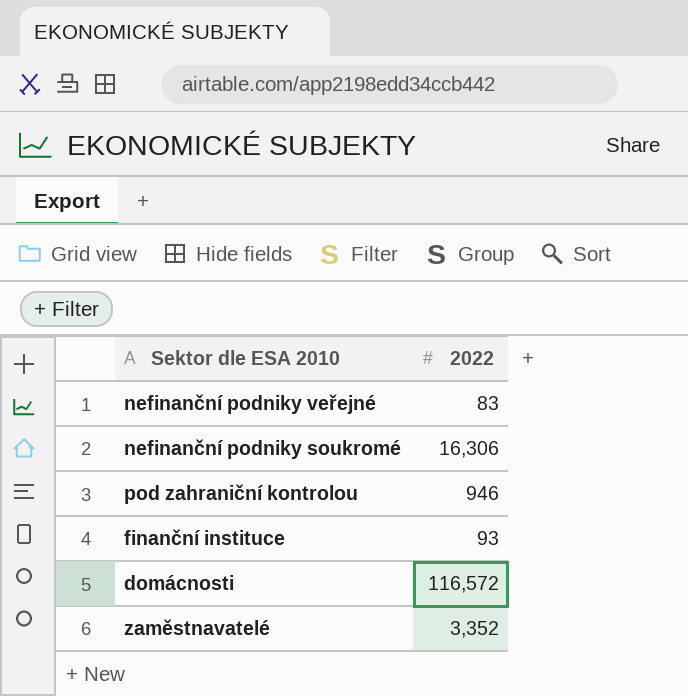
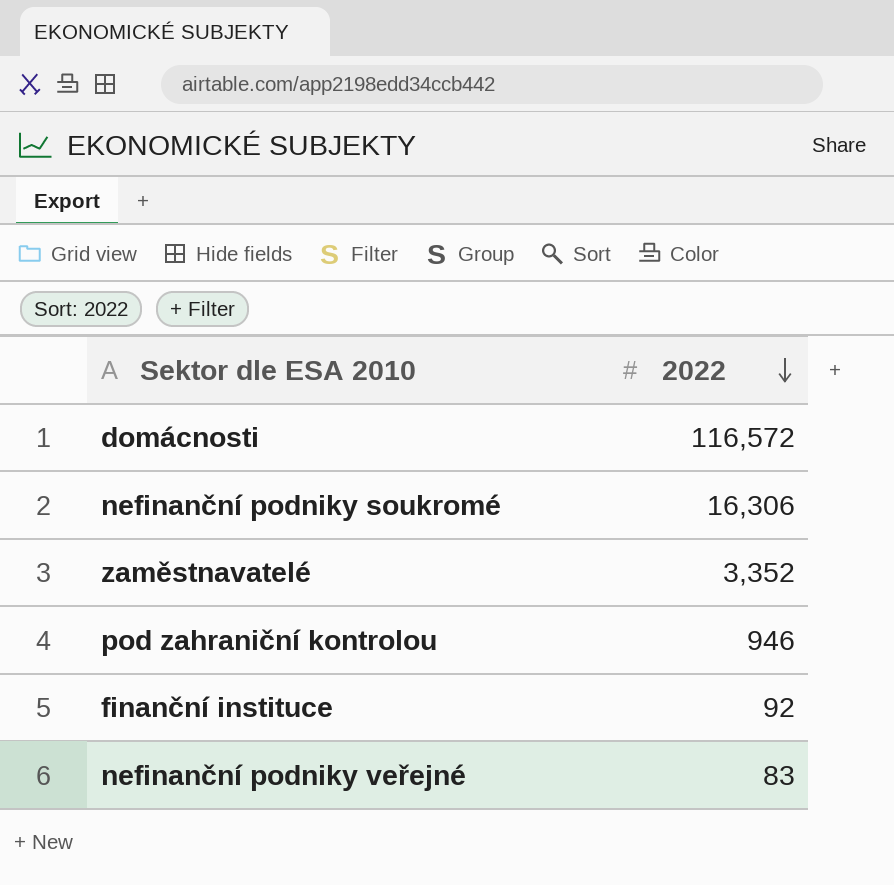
row order: none -> 2022 descending
finanční instituce | 2022: 93 -> 92

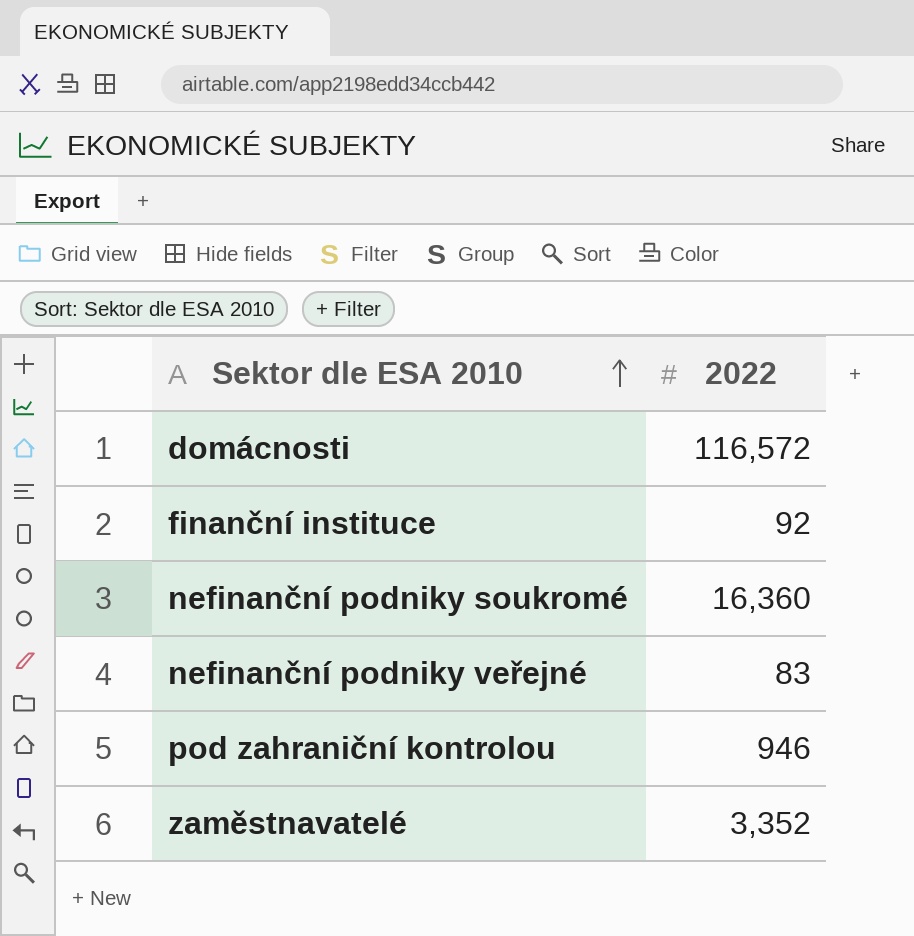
row order: 2022 descending -> Sektor dle ESA 2010 ascending
nefinanční podniky soukromé | 2022: 16,306 -> 16,360

